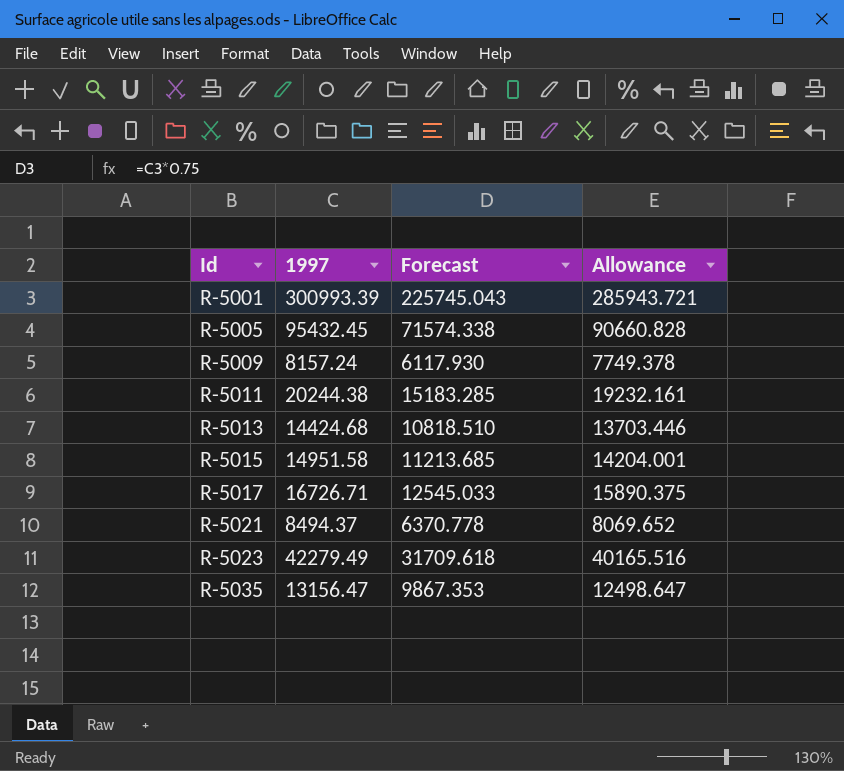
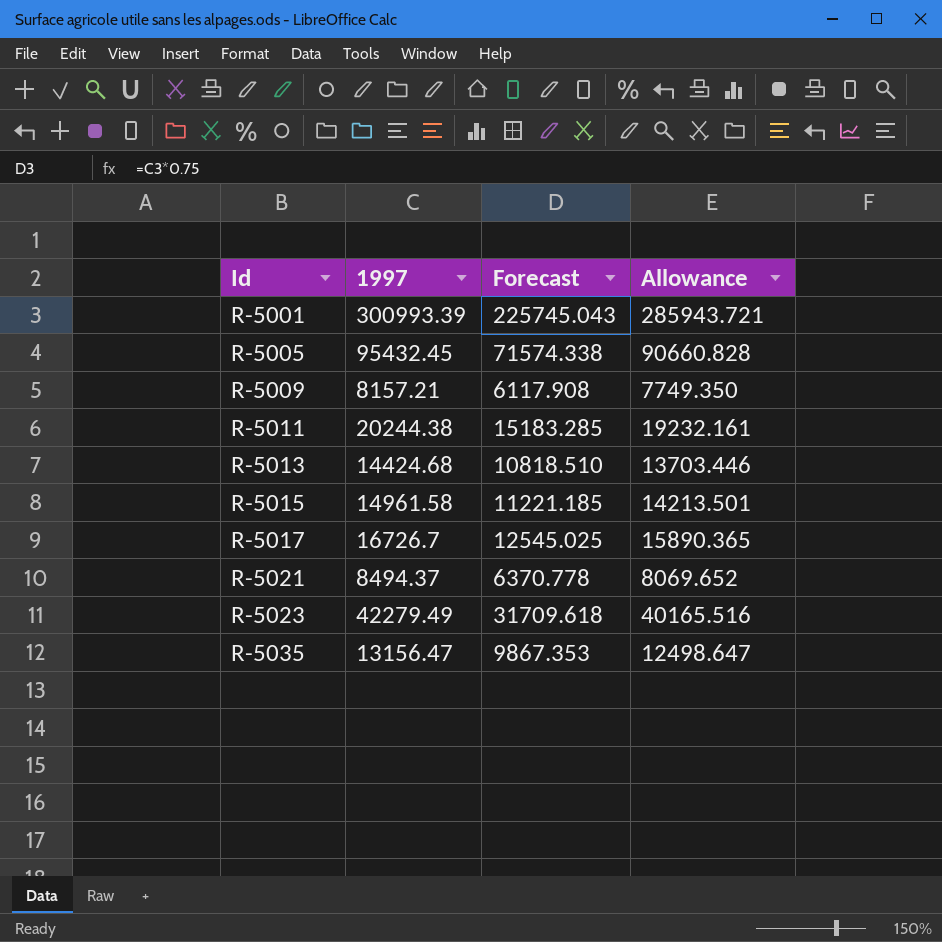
R-5009 | 1997: 8157.24 -> 8157.21
R-5009 | Forecast: 6117.930 -> 6117.908
R-5009 | Allowance: 7749.378 -> 7749.350
R-5015 | 1997: 14951.58 -> 14961.58
R-5015 | Forecast: 11213.685 -> 11221.185
R-5015 | Allowance: 14204.001 -> 14213.501
R-5017 | 1997: 16726.71 -> 16726.7
R-5017 | Forecast: 12545.033 -> 12545.025
R-5017 | Allowance: 15890.375 -> 15890.365

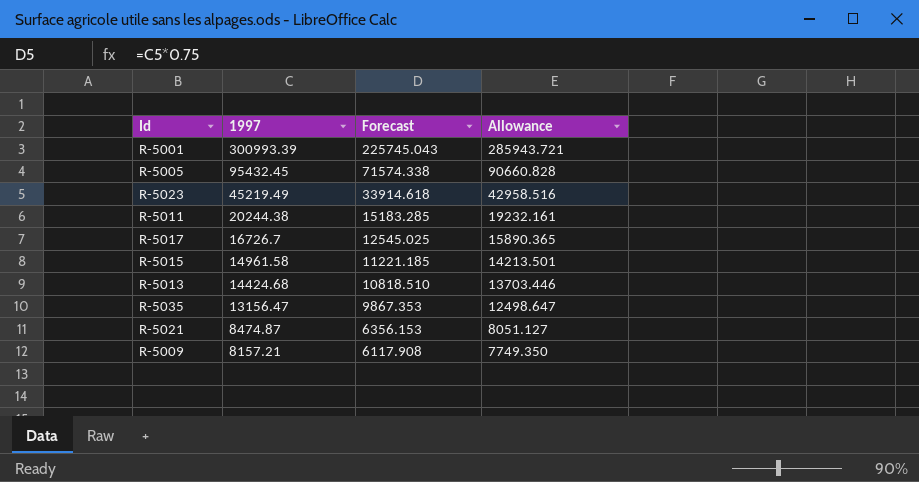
row order: Id ascending -> 1997 descending
R-5023 | 1997: 42279.49 -> 45219.49
R-5023 | Forecast: 31709.618 -> 33914.618
R-5023 | Allowance: 40165.516 -> 42958.516
R-5021 | 1997: 8494.37 -> 8474.87
R-5021 | Forecast: 6370.778 -> 6356.153
R-5021 | Allowance: 8069.652 -> 8051.127

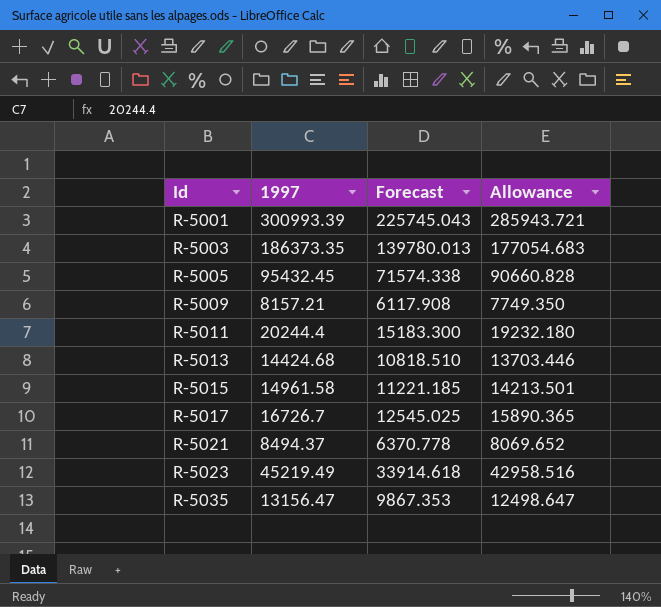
row order: 1997 descending -> Id ascending
row R-5003: none -> 186373.35 | 139780.013 | 177054.683
R-5011 | 1997: 20244.38 -> 20244.4
R-5011 | Forecast: 15183.285 -> 15183.300
R-5011 | Allowance: 19232.161 -> 19232.180
R-5021 | 1997: 8474.87 -> 8494.37
R-5021 | Forecast: 6356.153 -> 6370.778
R-5021 | Allowance: 8051.127 -> 8069.652

